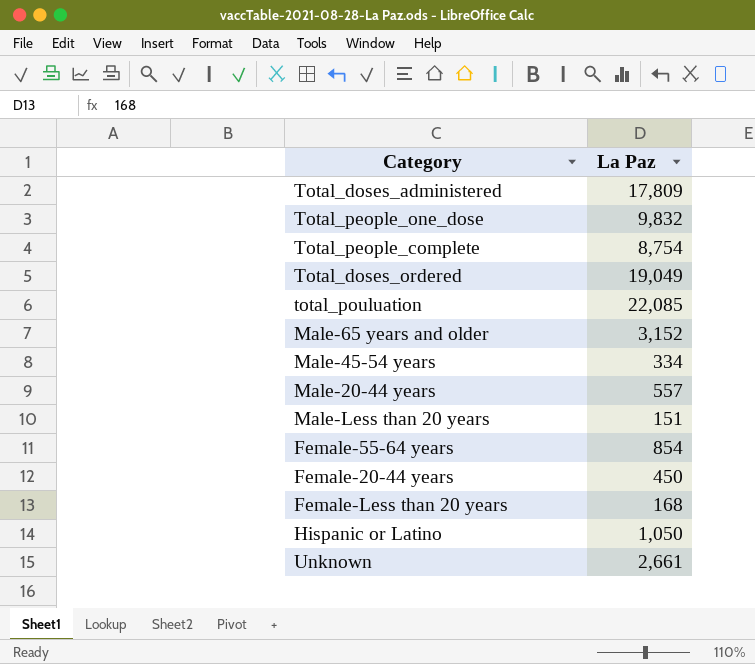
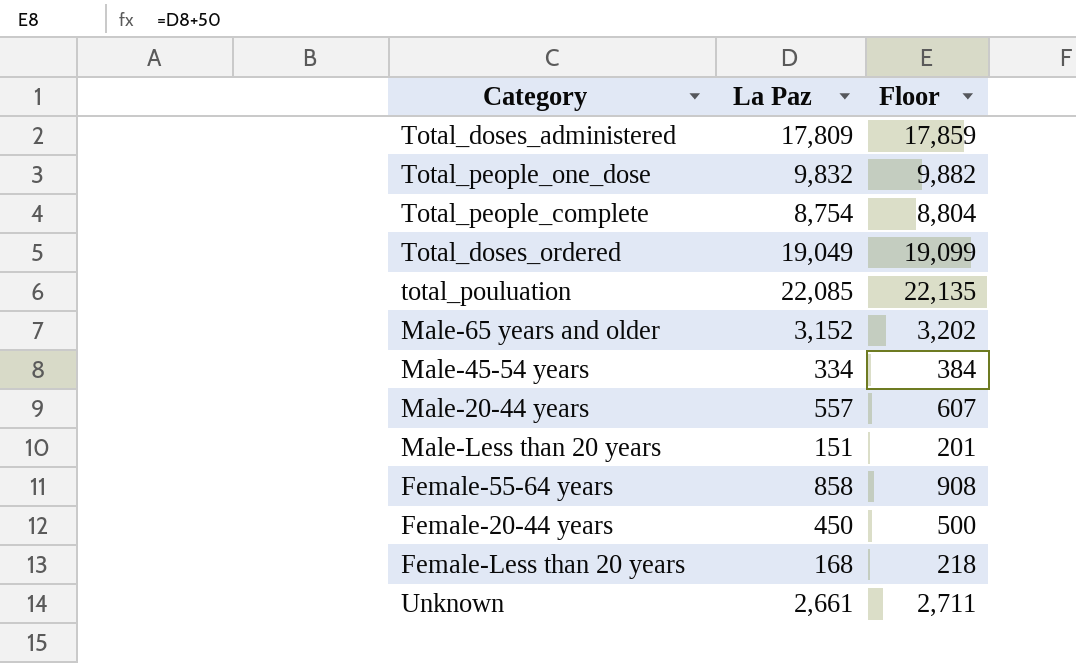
column Floor | formula: none -> [La Paz] + 50
row Hispanic or Latino: 1,050 -> none
Female-55-64 years | La Paz: 854 -> 858

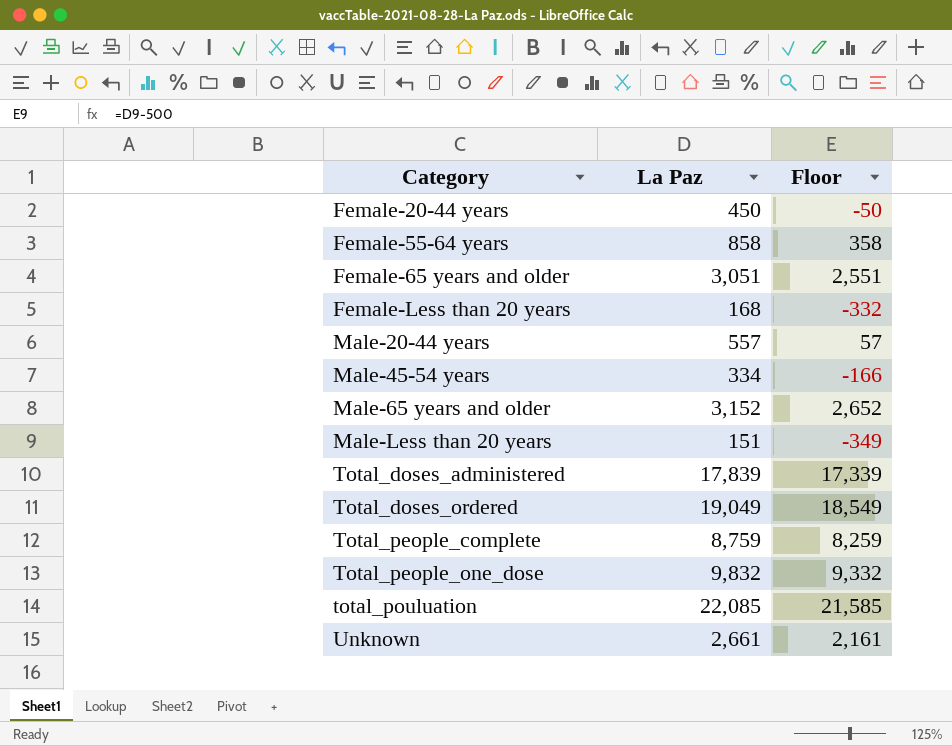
row order: none -> Category ascending
column Floor | formula: [La Paz] + 50 -> [La Paz] - 500
row Female-65 years and older: none -> 3,051 | 2,551
Total_doses_administered | La Paz: 17,809 -> 17,839
Total_people_complete | La Paz: 8,754 -> 8,759

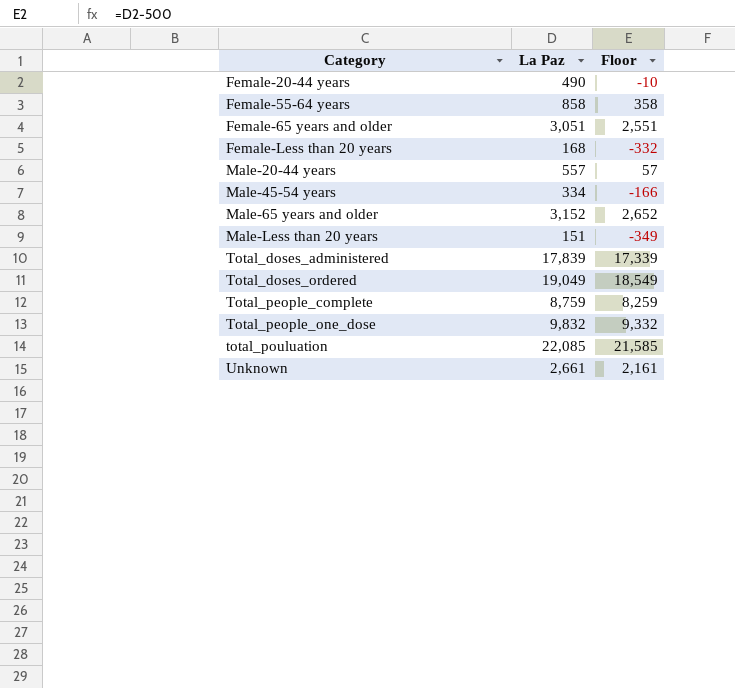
Female-20-44 years | La Paz: 450 -> 490
Female-20-44 years | Floor: -50 -> -10

